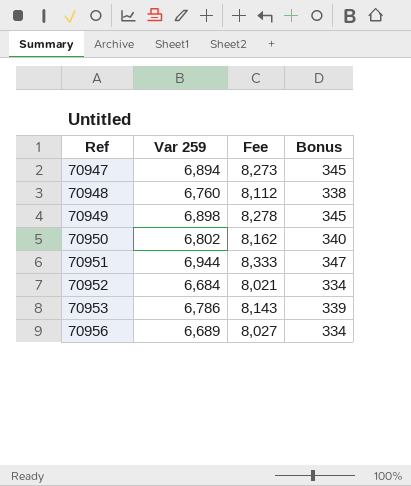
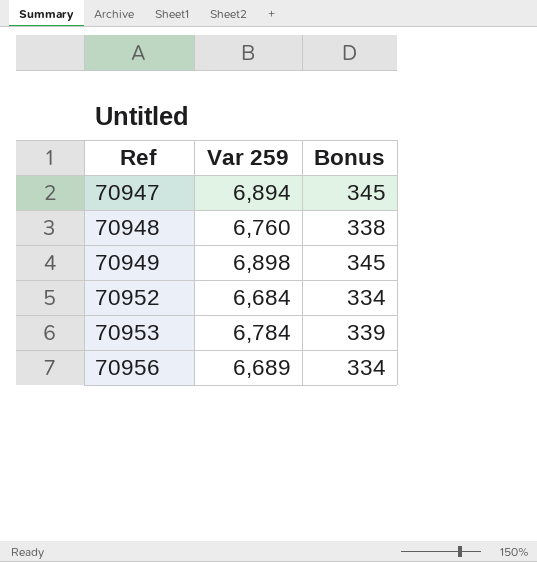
column Fee | formula: [Var 259] * 1.2 -> none
row 70950: 6,802 | 8,162 | 340 -> none
row 70951: 6,944 | 8,333 | 347 -> none
70953 | Var 259: 6,786 -> 6,784

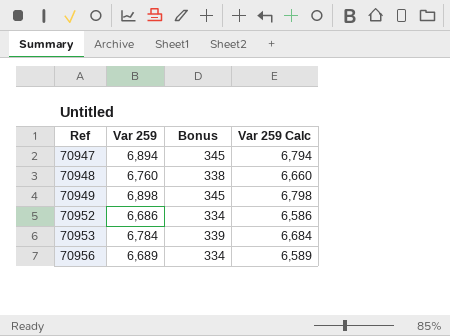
column Var 259 Calc | formula: none -> [Var 259] - 100
70952 | Var 259: 6,684 -> 6,686

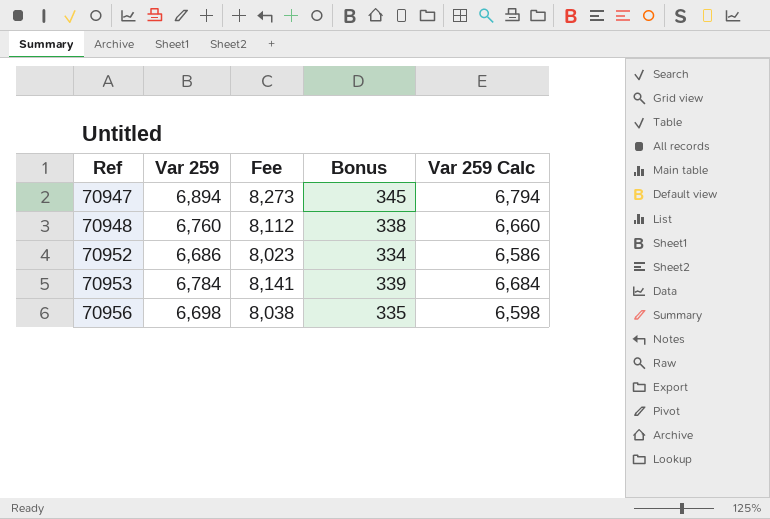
column Fee | formula: none -> [Var 259] * 1.2
row 70949: 6,898 | 345 | 6,798 -> none
70956 | Var 259: 6,689 -> 6,698
70956 | Bonus: 334 -> 335
70956 | Var 259 Calc: 6,589 -> 6,598

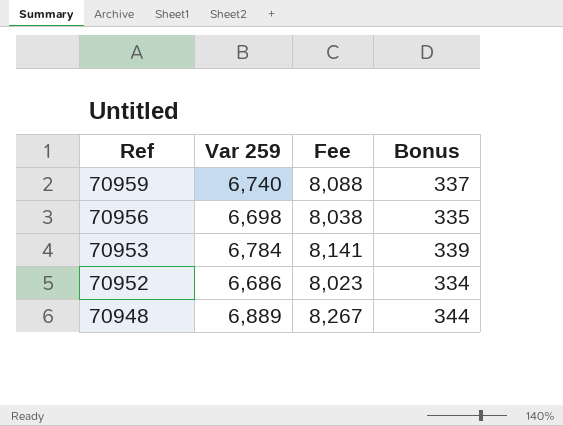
row order: Ref ascending -> Ref descending
column Var 259 Calc | formula: [Var 259] - 100 -> none
row 70947: 6,894 | 8,273 | 345 | 6,794 -> none
row 70959: none -> 6,740 | 8,088 | 337
70948 | Var 259: 6,760 -> 6,889
70948 | Fee: 8,112 -> 8,267
70948 | Bonus: 338 -> 344

